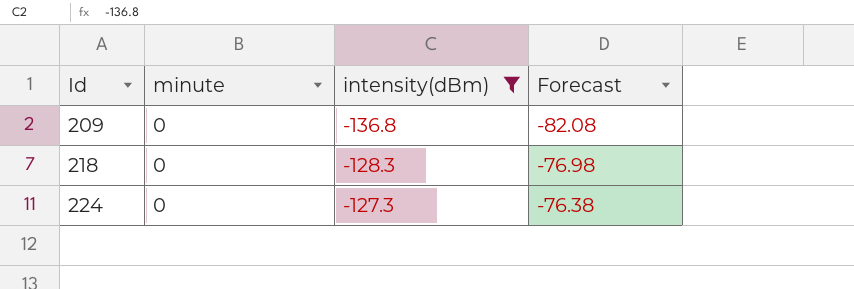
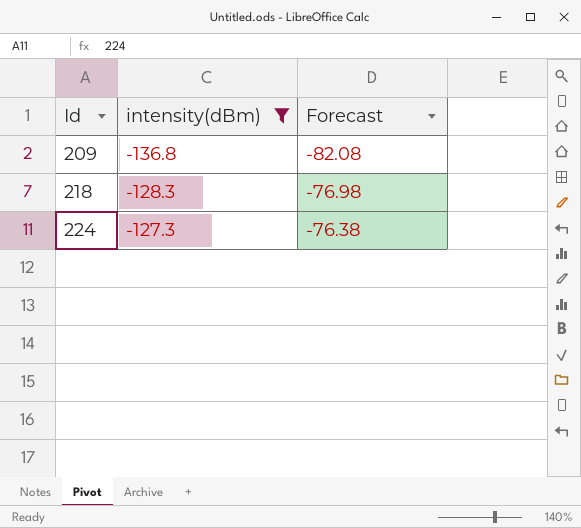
column minute | position: 2 -> none

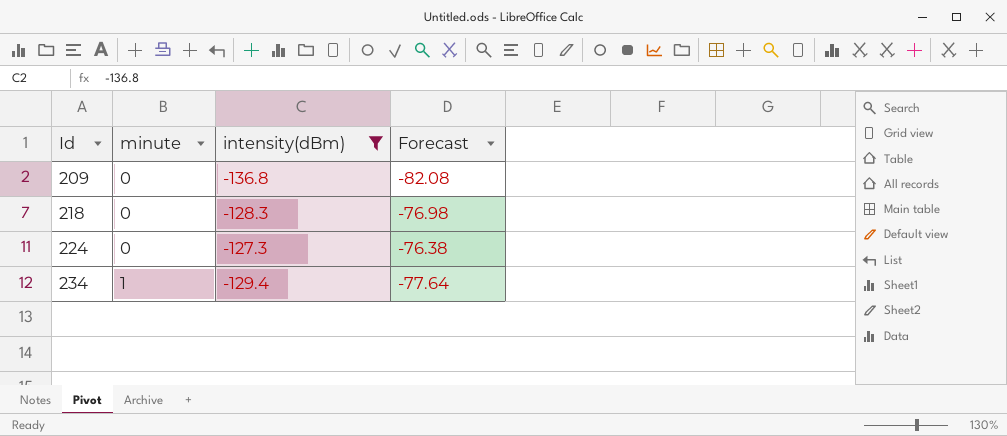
column minute | position: none -> 2
row 234: none -> 1 | -129.4 | -77.64

